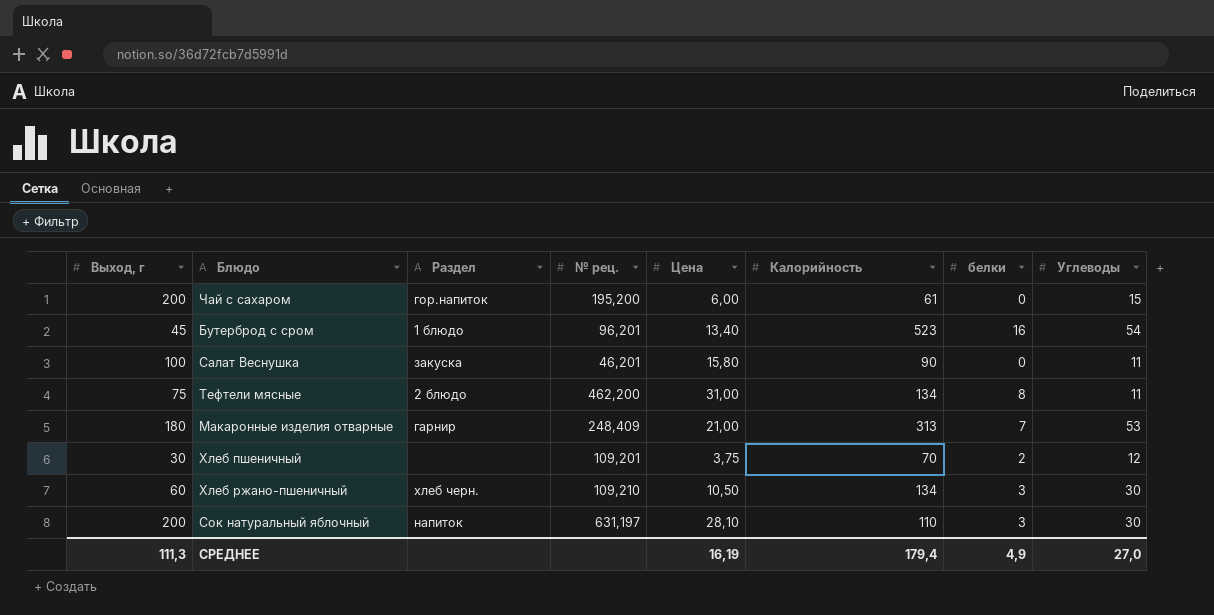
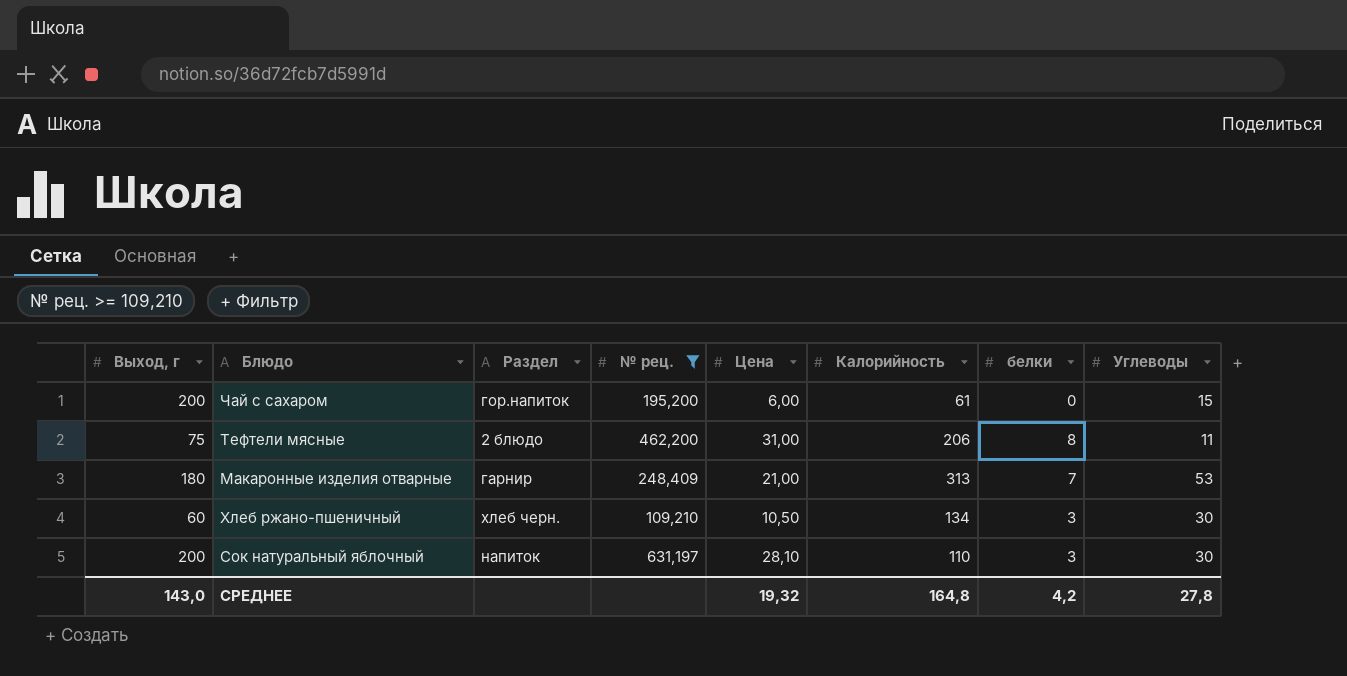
filter: none -> № рец. >= 109,210
Тефтели мясные | Калорийность: 134 -> 206
СРЕДНЕЕ | Выход, г: 111,3 -> 143,0
СРЕДНЕЕ | Цена: 16,19 -> 19,32
СРЕДНЕЕ | Калорийность: 179,4 -> 164,8
СРЕДНЕЕ | белки: 4,9 -> 4,2
СРЕДНЕЕ | Углеводы: 27,0 -> 27,8

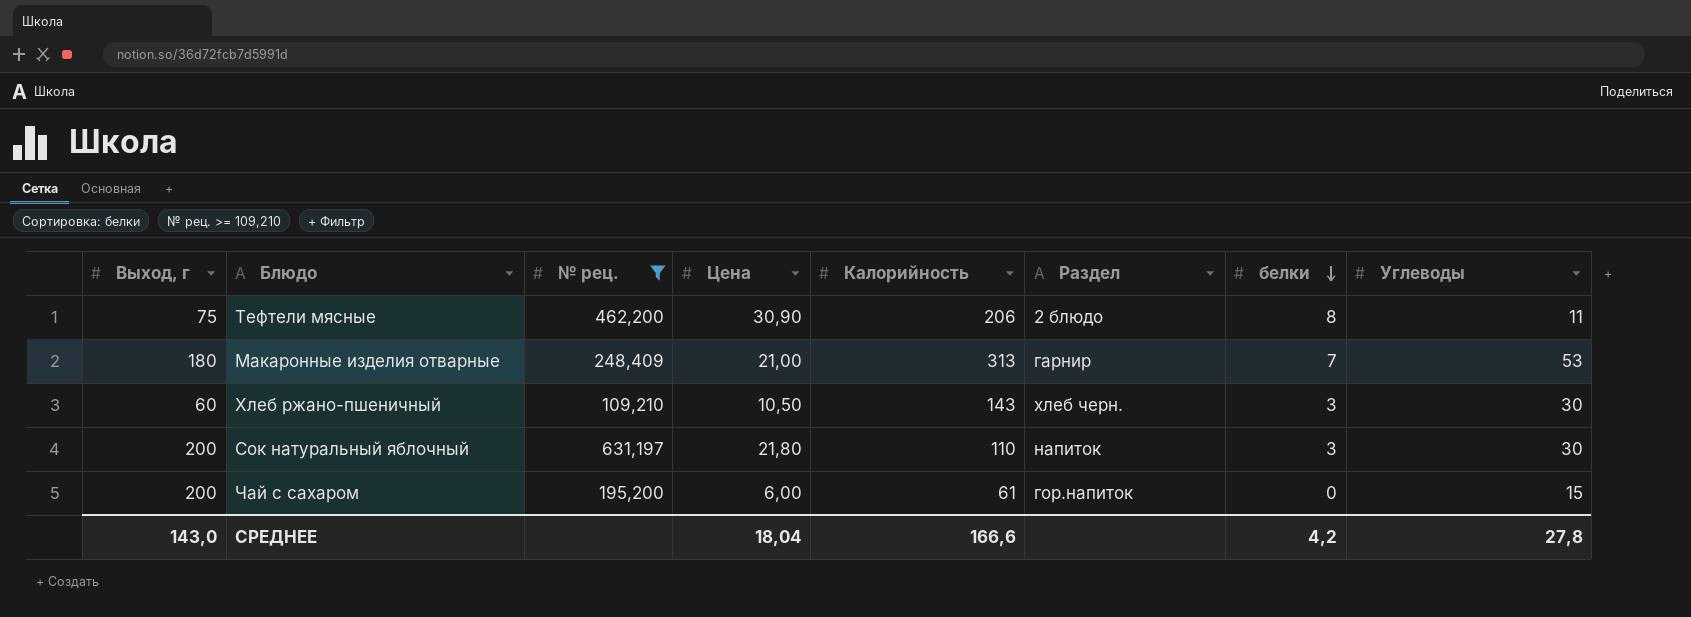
row order: none -> белки descending
column Раздел | position: 3 -> 6
Тефтели мясные | Цена: 31,00 -> 30,90
Хлеб ржано-пшеничный | Калорийность: 134 -> 143
Сок натуральный яблочный | Цена: 28,10 -> 21,80
СРЕДНЕЕ | Цена: 19,32 -> 18,04
СРЕДНЕЕ | Калорийность: 164,8 -> 166,6

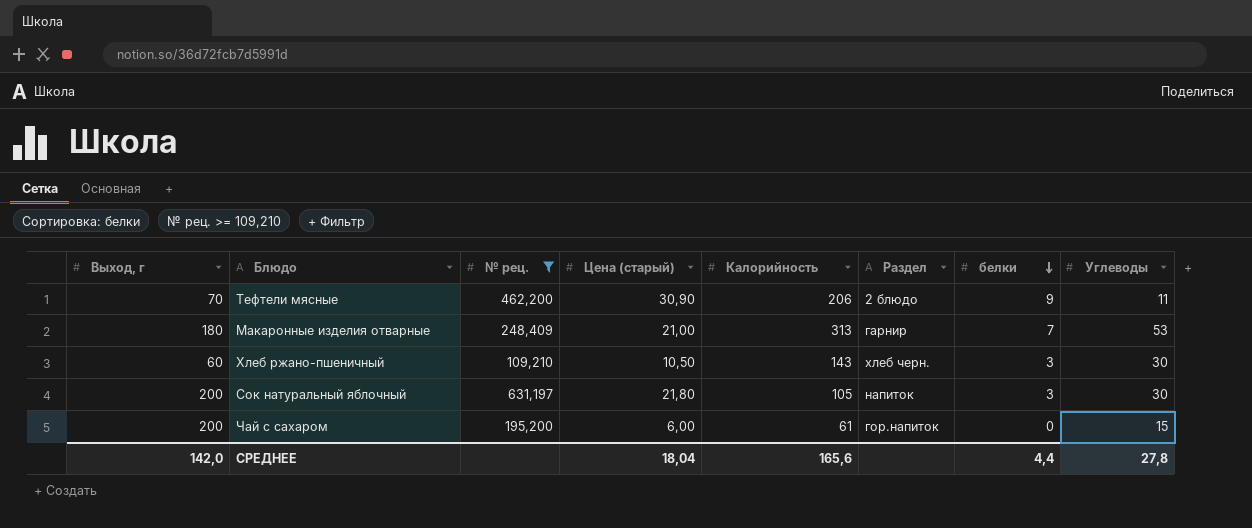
column name: Цена -> Цена (старый)
Тефтели мясные | Выход, г: 75 -> 70
Тефтели мясные | белки: 8 -> 9
Сок натуральный яблочный | Калорийность: 110 -> 105
СРЕДНЕЕ | Выход, г: 143,0 -> 142,0
СРЕДНЕЕ | Калорийность: 166,6 -> 165,6
СРЕДНЕЕ | белки: 4,2 -> 4,4

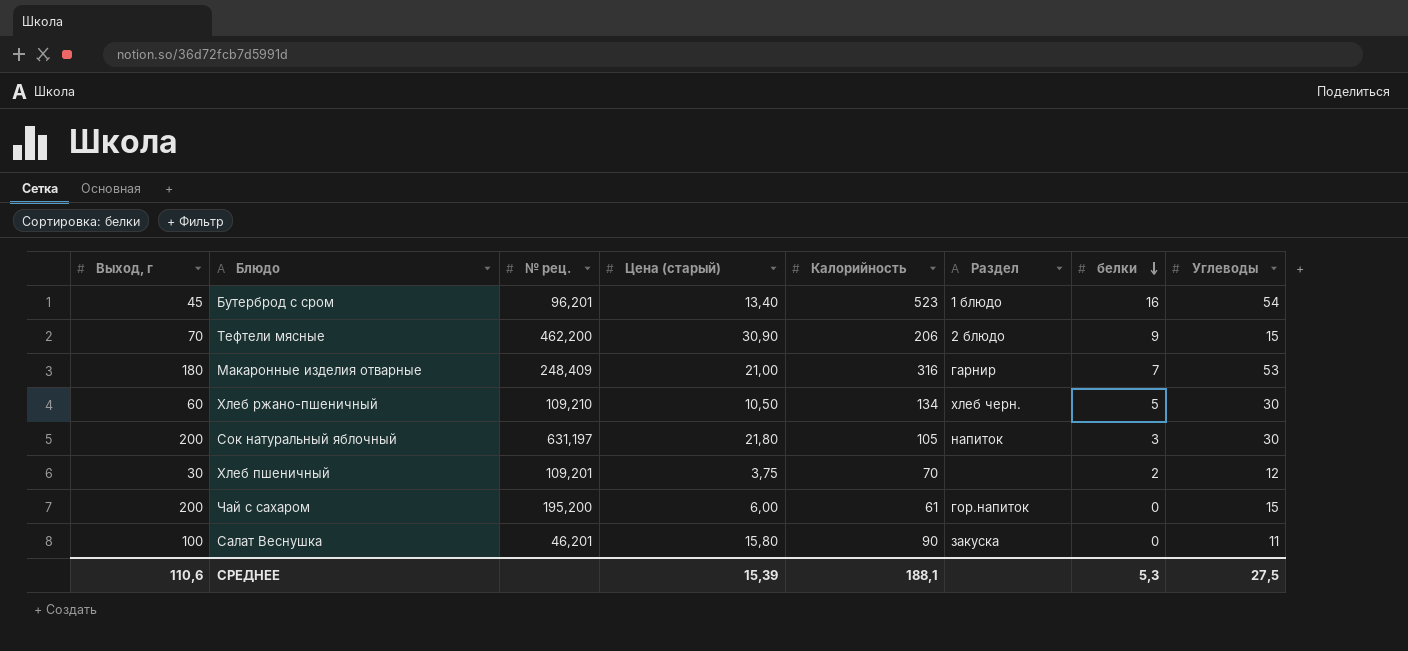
filter: № рец. >= 109,210 -> none
Тефтели мясные | Углеводы: 11 -> 15
Макаронные изделия отварные | Калорийность: 313 -> 316
Хлеб ржано-пшеничный | Калорийность: 143 -> 134
Хлеб ржано-пшеничный | белки: 3 -> 5
СРЕДНЕЕ | Выход, г: 142,0 -> 110,6
СРЕДНЕЕ | Цена (старый): 18,04 -> 15,39
СРЕДНЕЕ | Калорийность: 165,6 -> 188,1
СРЕДНЕЕ | белки: 4,4 -> 5,3
СРЕДНЕЕ | Углеводы: 27,8 -> 27,5

